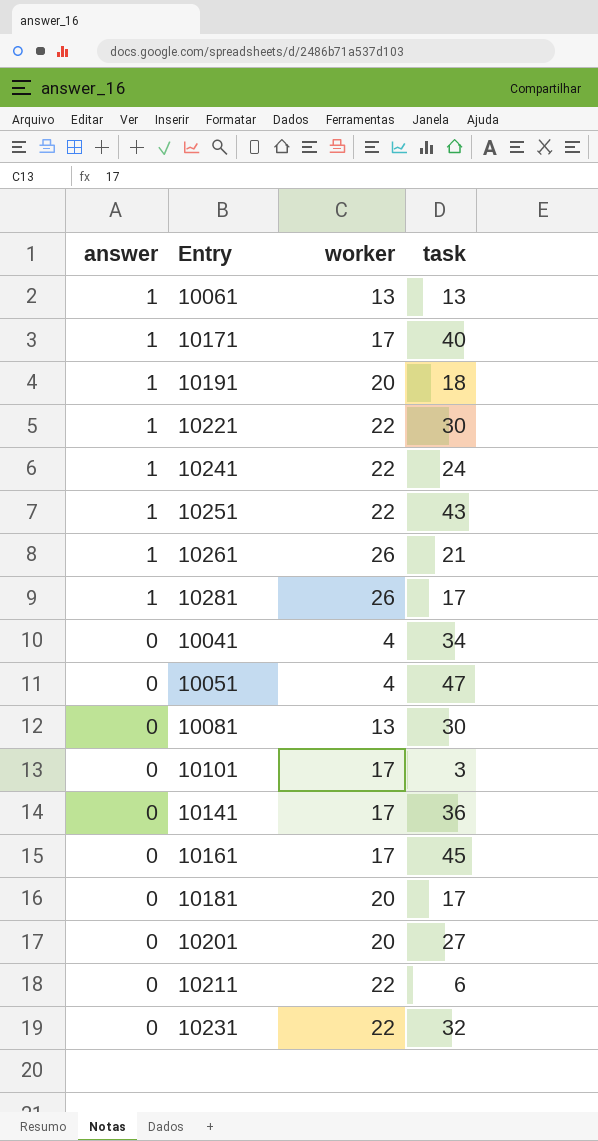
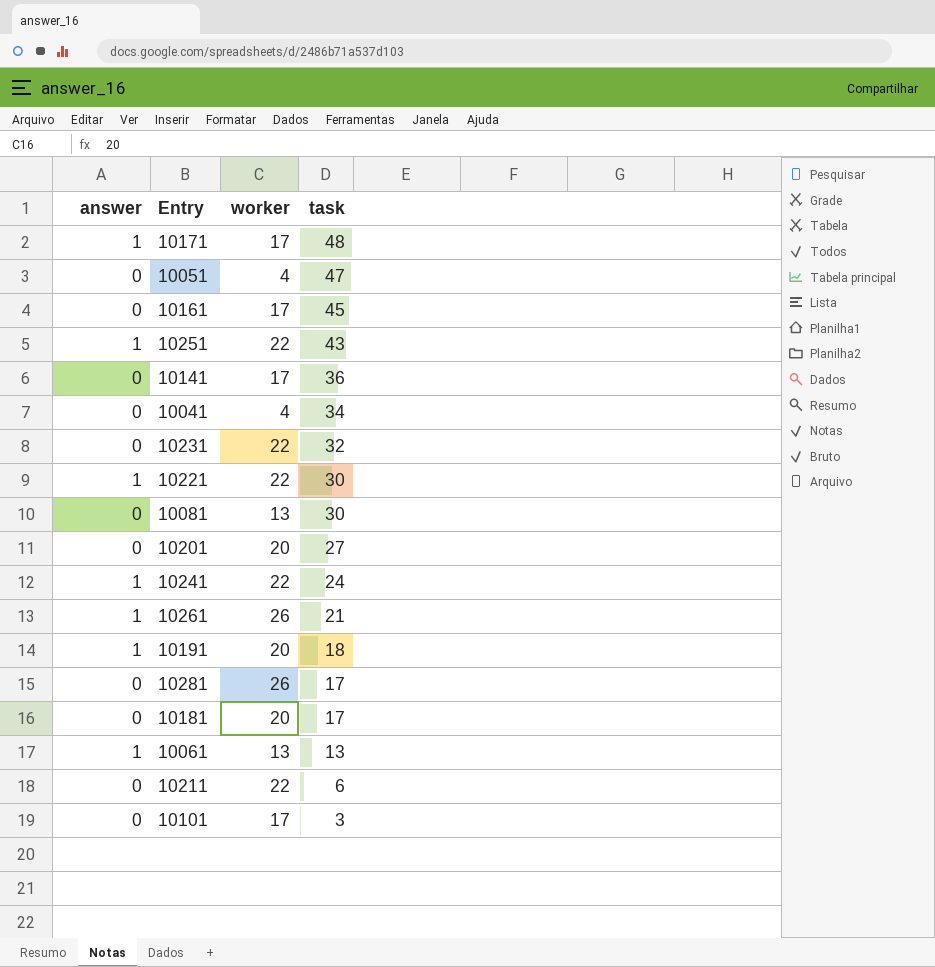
row order: answer descending -> task descending
10171 | task: 40 -> 48
10281 | answer: 1 -> 0

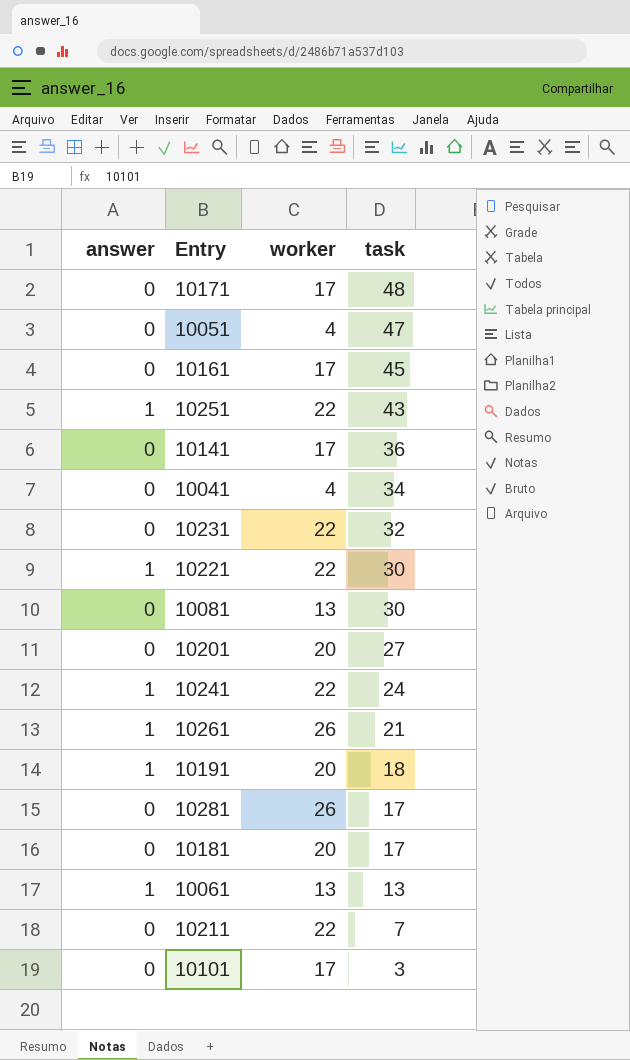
10171 | answer: 1 -> 0
10211 | task: 6 -> 7

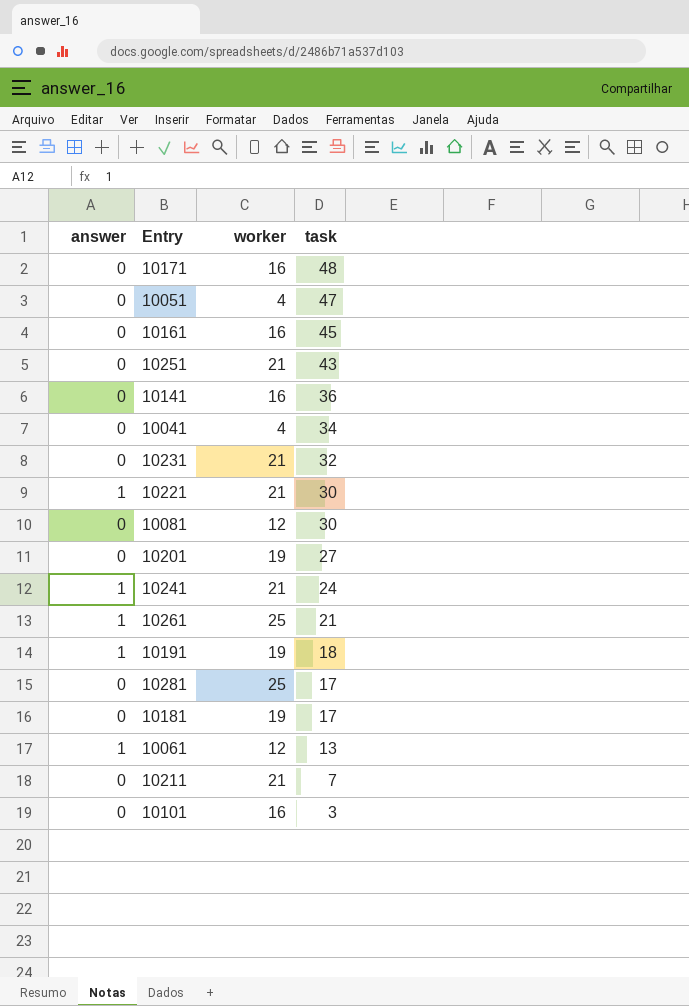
10171 | worker: 17 -> 16
10161 | worker: 17 -> 16
10251 | answer: 1 -> 0
10251 | worker: 22 -> 21
10141 | worker: 17 -> 16
10231 | worker: 22 -> 21
10221 | worker: 22 -> 21
10081 | worker: 13 -> 12
10201 | worker: 20 -> 19
10241 | worker: 22 -> 21
10261 | worker: 26 -> 25
10191 | worker: 20 -> 19
10281 | worker: 26 -> 25
10181 | worker: 20 -> 19
10061 | worker: 13 -> 12
10211 | worker: 22 -> 21
10101 | worker: 17 -> 16

